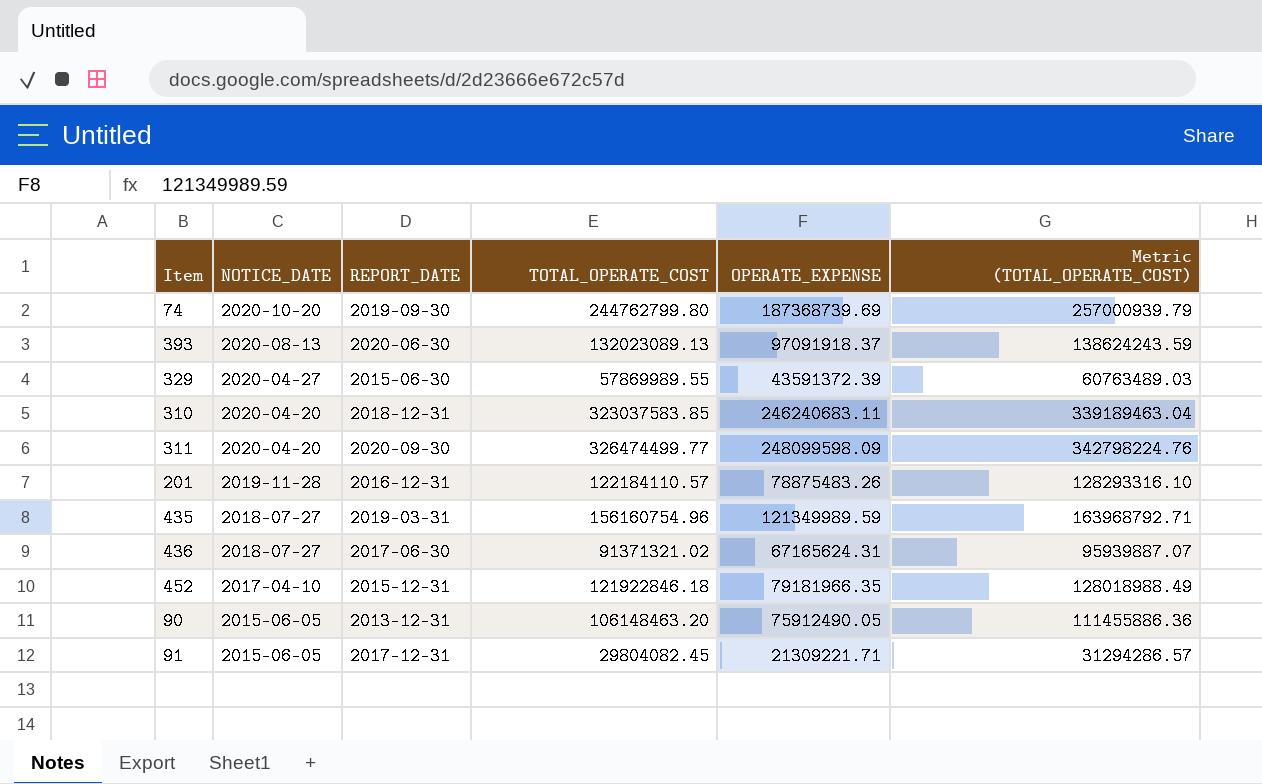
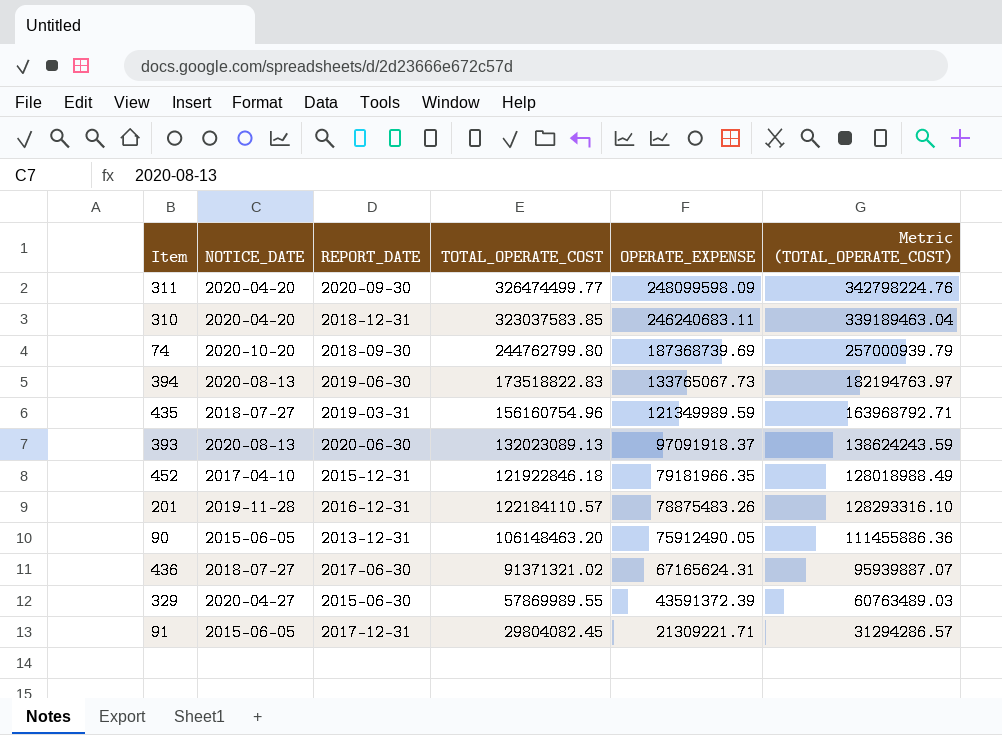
row order: NOTICE_DATE descending -> OPERATE_EXPENSE descending
74 | REPORT_DATE: 2019-09-30 -> 2018-09-30
row 394: none -> 2020-08-13 | 2019-06-30 | 173518822.83 | 133765067.73 | 182194763.97

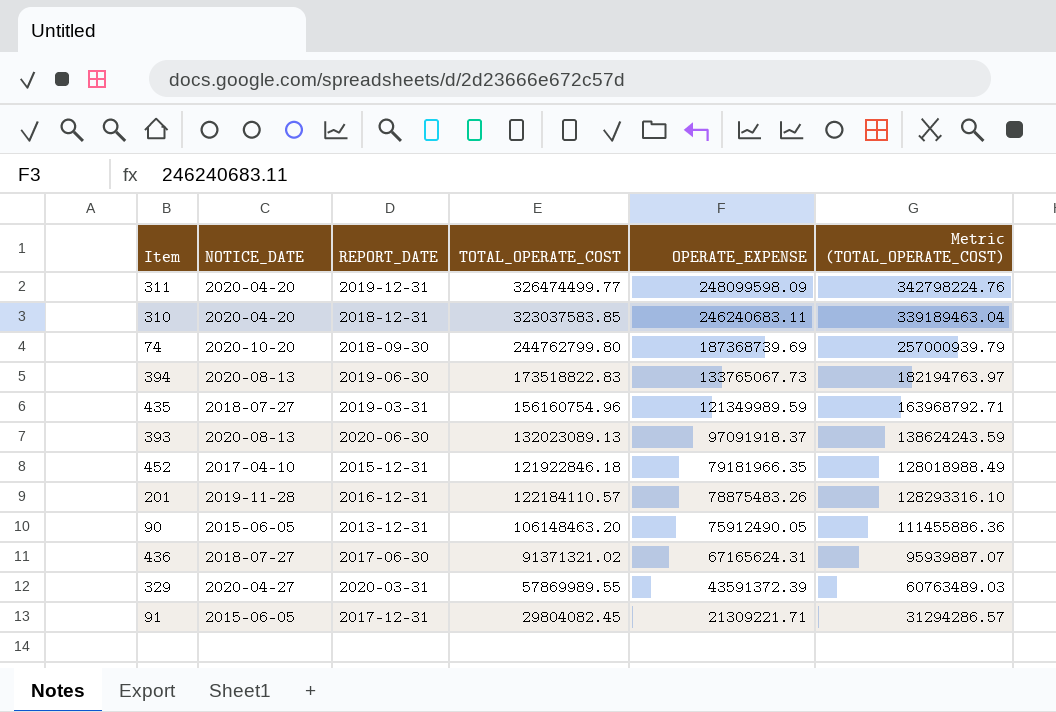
311 | REPORT_DATE: 2020-09-30 -> 2019-12-31
329 | REPORT_DATE: 2015-06-30 -> 2020-03-31

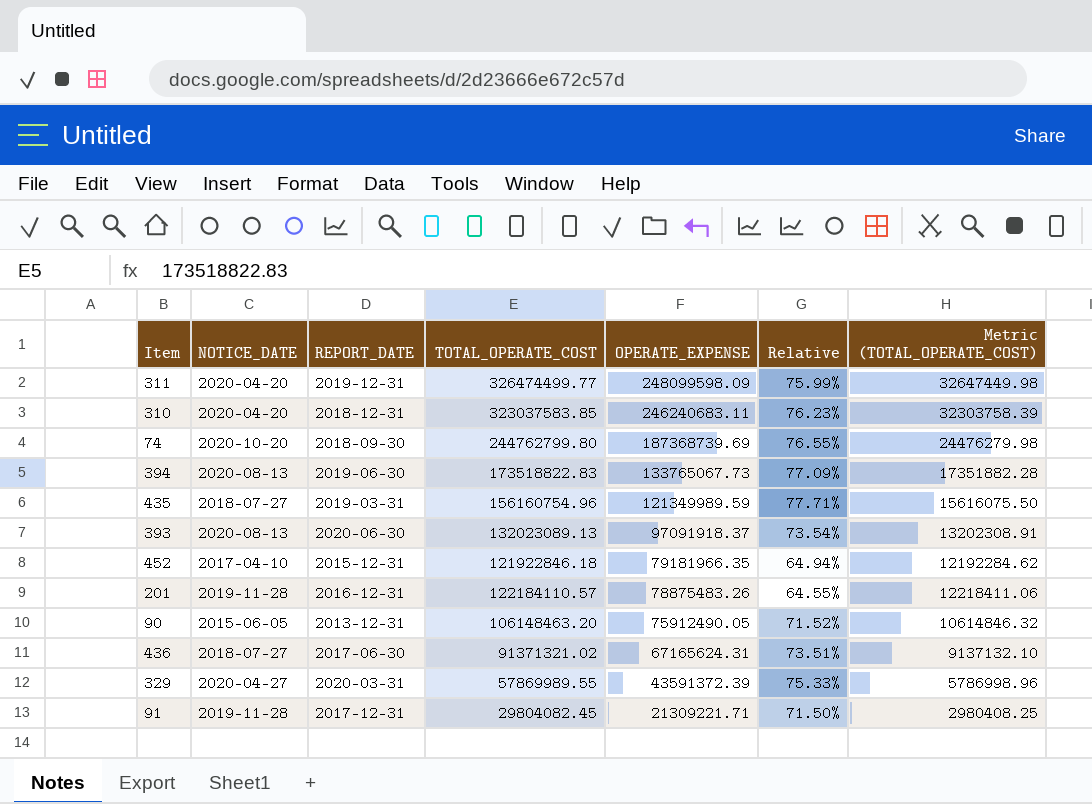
column Relative | formula: none -> [OPERATE_EXPENSE] / [TOTAL_OPERATE_COST]
column Metric (TOTAL_OPERATE_COST) | formula: [TOTAL_OPERATE_COST] * 1.05 -> [TOTAL_OPERATE_COST] * 0.1
91 | NOTICE_DATE: 2015-06-05 -> 2019-11-28

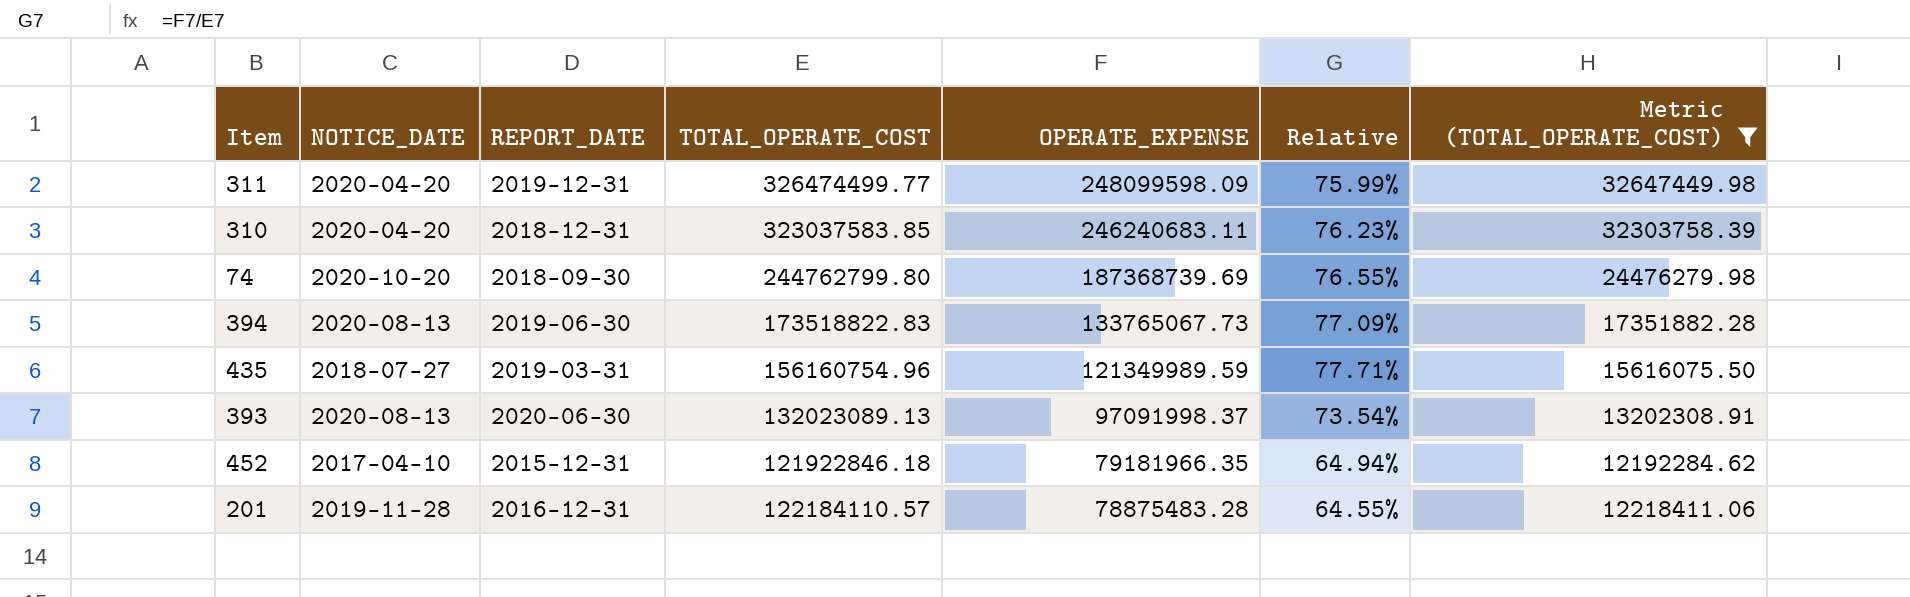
filter: none -> Metric (TOTAL_OPERATE_COST) >= 12192284.62
393 | OPERATE_EXPENSE: 97091918.37 -> 97091998.37
201 | OPERATE_EXPENSE: 78875483.26 -> 78875483.28

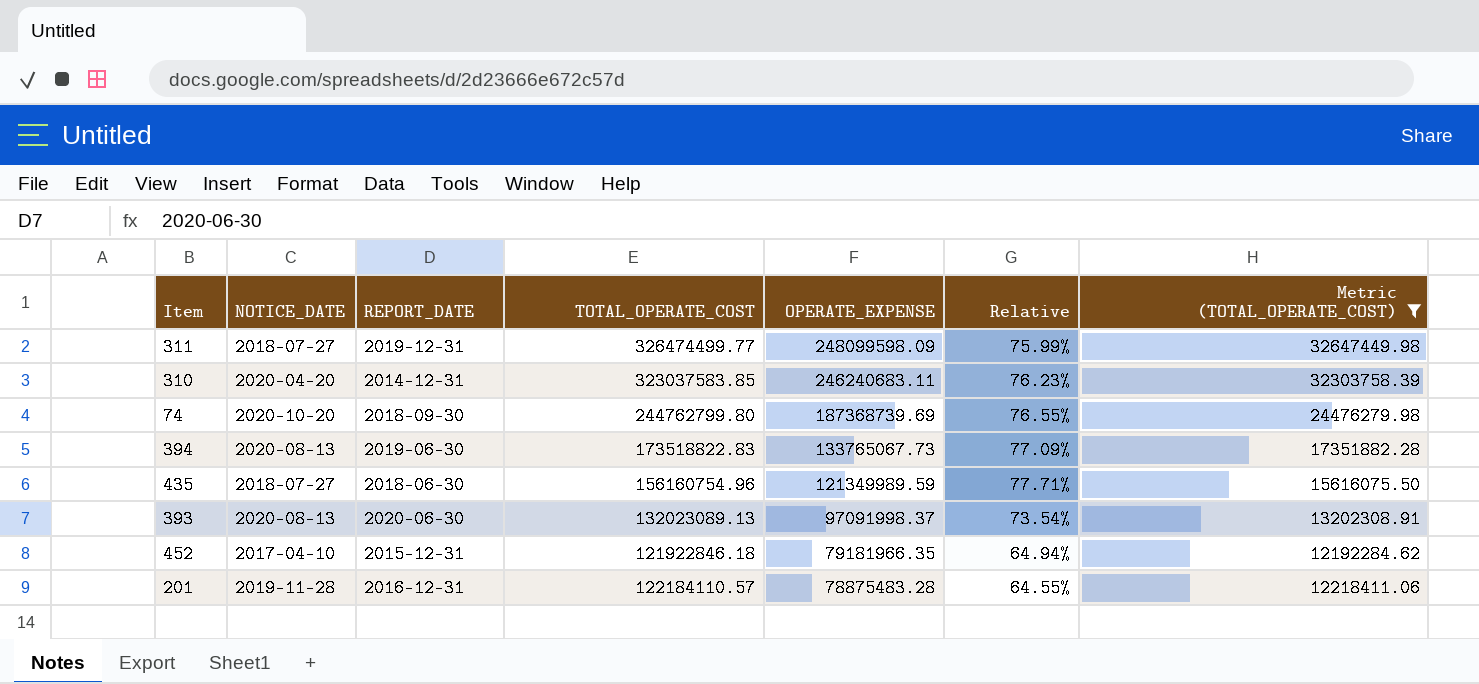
311 | NOTICE_DATE: 2020-04-20 -> 2018-07-27
310 | REPORT_DATE: 2018-12-31 -> 2014-12-31
435 | REPORT_DATE: 2019-03-31 -> 2018-06-30

